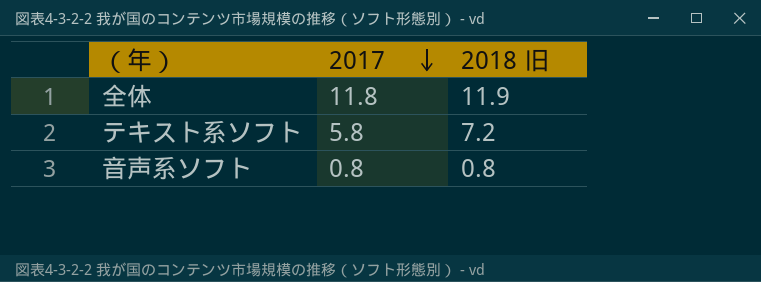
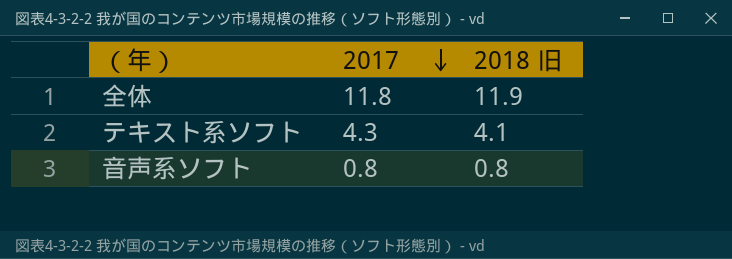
テキスト系ソフト | 2017: 5.8 -> 4.3
テキスト系ソフト | 2018 旧: 7.2 -> 4.1

